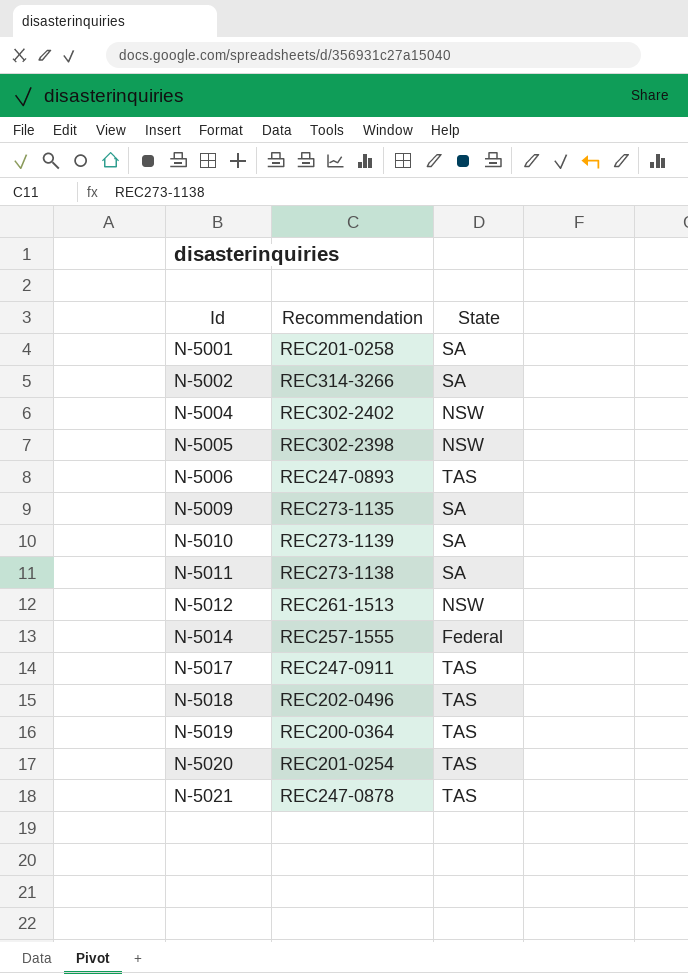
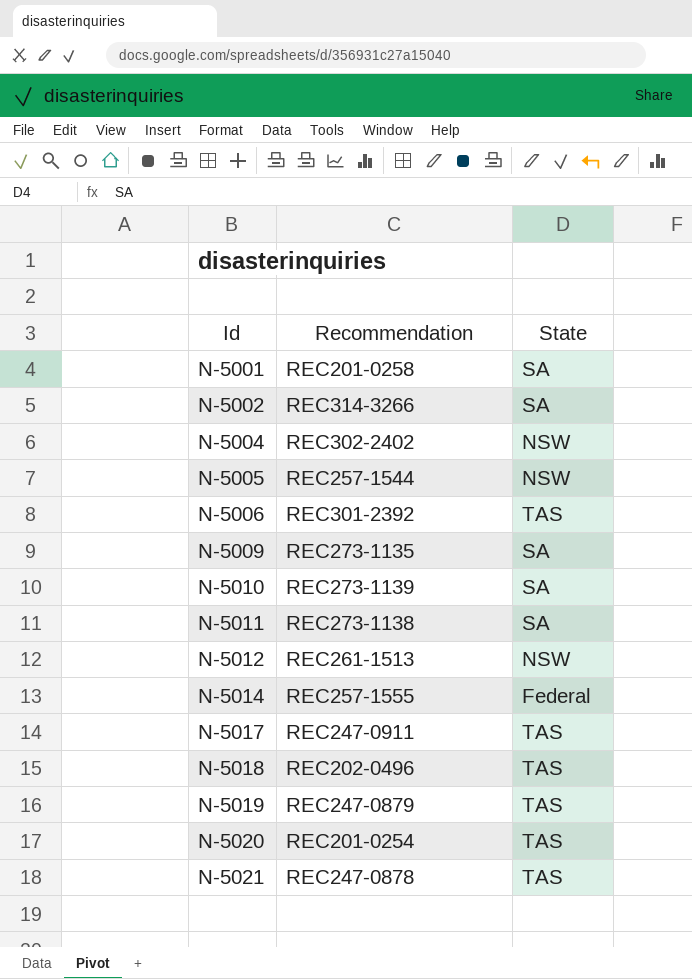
N-5005 | Recommendation: REC302-2398 -> REC257-1544
N-5006 | Recommendation: REC247-0893 -> REC301-2392
N-5019 | Recommendation: REC200-0364 -> REC247-0879

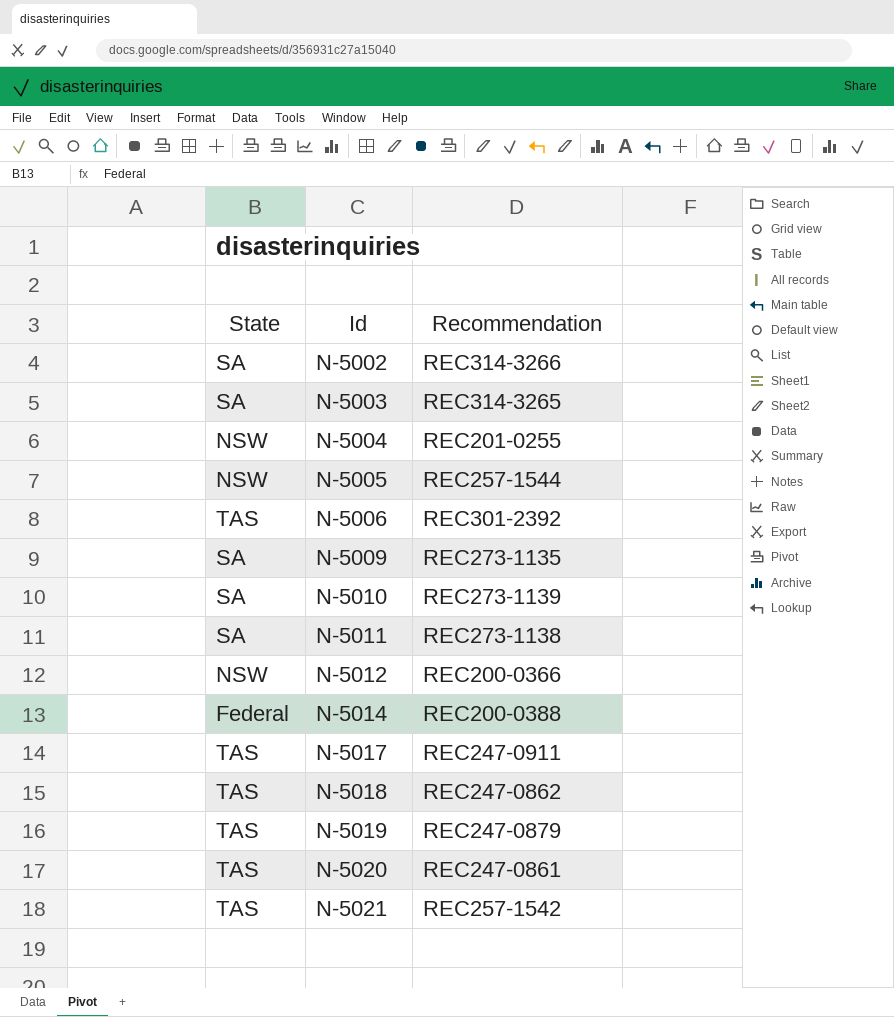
column State | position: 3 -> 1
row N-5001: REC201-0258 | SA -> none
row N-5003: none -> SA | REC314-3265
N-5004 | Recommendation: REC302-2402 -> REC201-0255
N-5012 | Recommendation: REC261-1513 -> REC200-0366
N-5014 | Recommendation: REC257-1555 -> REC200-0388
N-5018 | Recommendation: REC202-0496 -> REC247-0862
N-5020 | Recommendation: REC201-0254 -> REC247-0861
N-5021 | Recommendation: REC247-0878 -> REC257-1542

